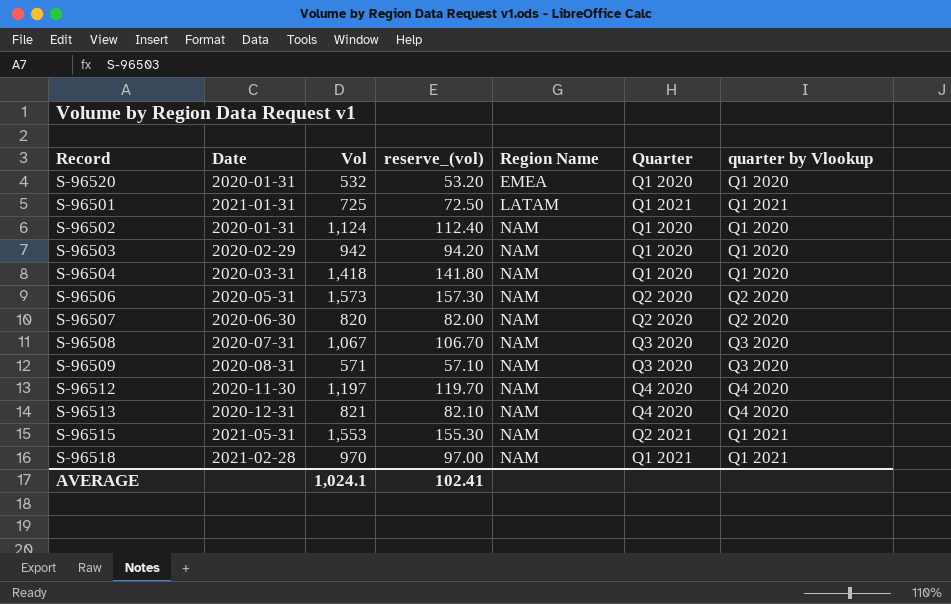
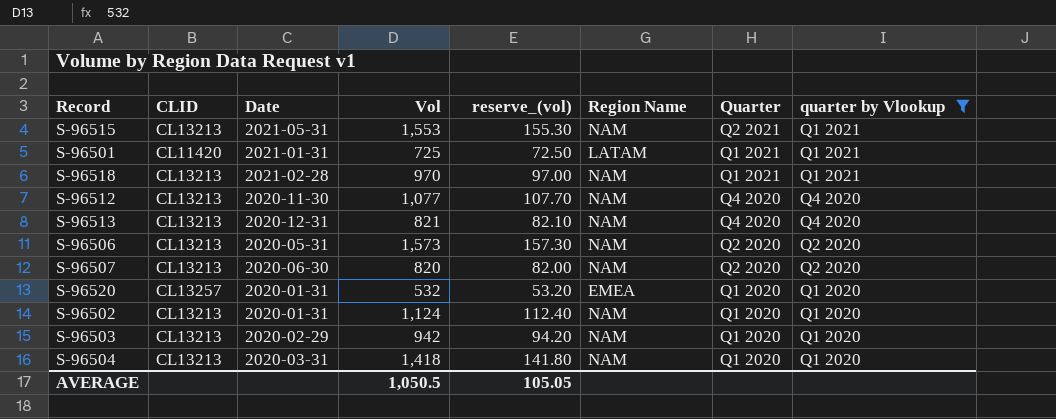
filter: none -> quarter by Vlookup != Q3 2020
row order: Region Name ascending -> Quarter descending
column CLID | position: none -> 2
S-96512 | Vol: 1,197 -> 1,077
S-96512 | reserve_(vol): 119.70 -> 107.70
AVERAGE | Vol: 1,024.1 -> 1,050.5
AVERAGE | reserve_(vol): 102.41 -> 105.05

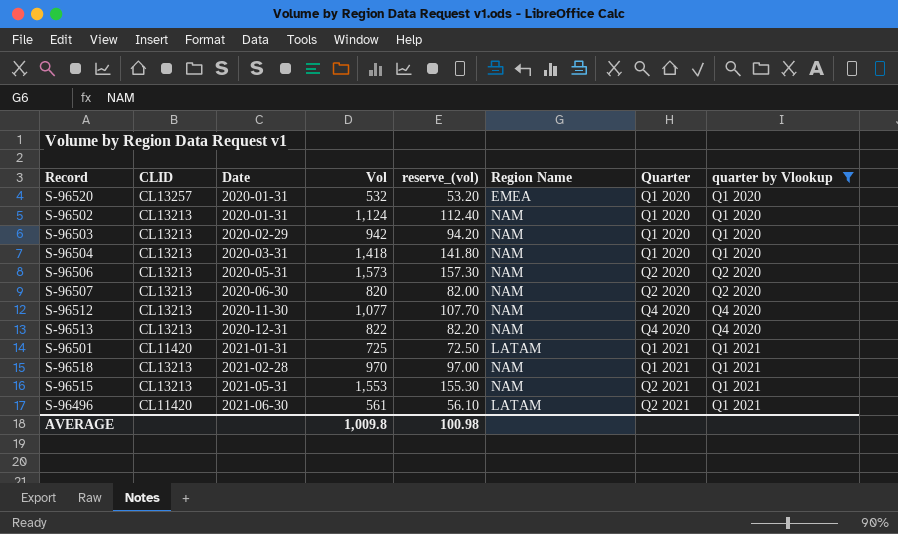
row order: Quarter descending -> Date ascending
S-96513 | Vol: 821 -> 822
S-96513 | reserve_(vol): 82.10 -> 82.20
row S-96496: none -> CL11420 | 2021-06-30 | 561 | 56.10 | LATAM | Q2 2021 | Q1 2021
AVERAGE | Vol: 1,050.5 -> 1,009.8
AVERAGE | reserve_(vol): 105.05 -> 100.98

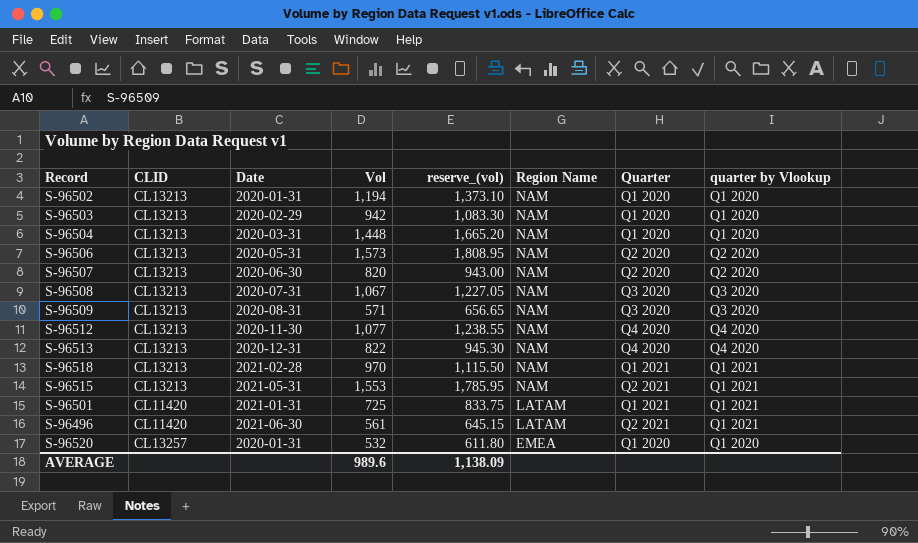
filter: quarter by Vlookup != Q3 2020 -> none
row order: Date ascending -> Region Name descending
column reserve_(vol) | formula: [Vol] * 0.1 -> [Vol] * 1.15
S-96502 | Vol: 1,124 -> 1,194
S-96504 | Vol: 1,418 -> 1,448
AVERAGE | Vol: 1,009.8 -> 989.6
AVERAGE | reserve_(vol): 100.98 -> 1,138.09

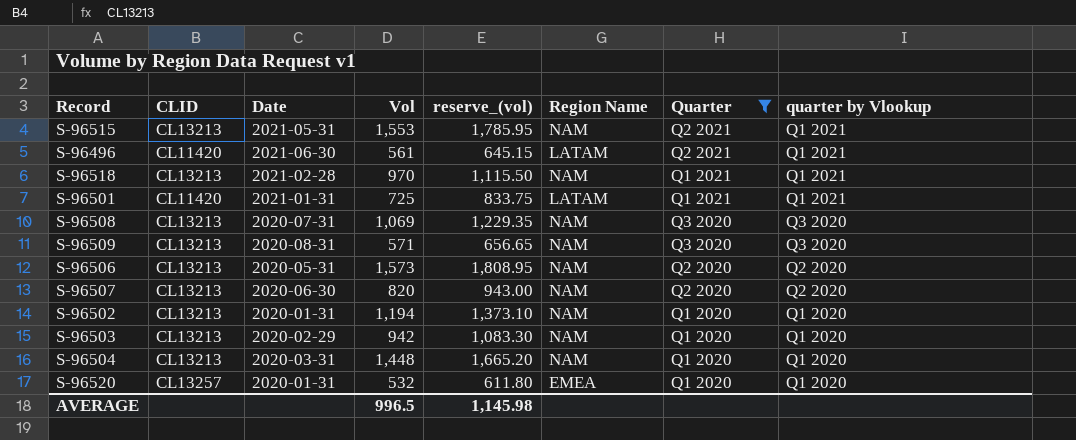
filter: none -> Quarter != Q4 2020
row order: Region Name descending -> Quarter descending
S-96508 | Vol: 1,067 -> 1,069
S-96508 | reserve_(vol): 1,227.05 -> 1,229.35
AVERAGE | Vol: 989.6 -> 996.5
AVERAGE | reserve_(vol): 1,138.09 -> 1,145.98

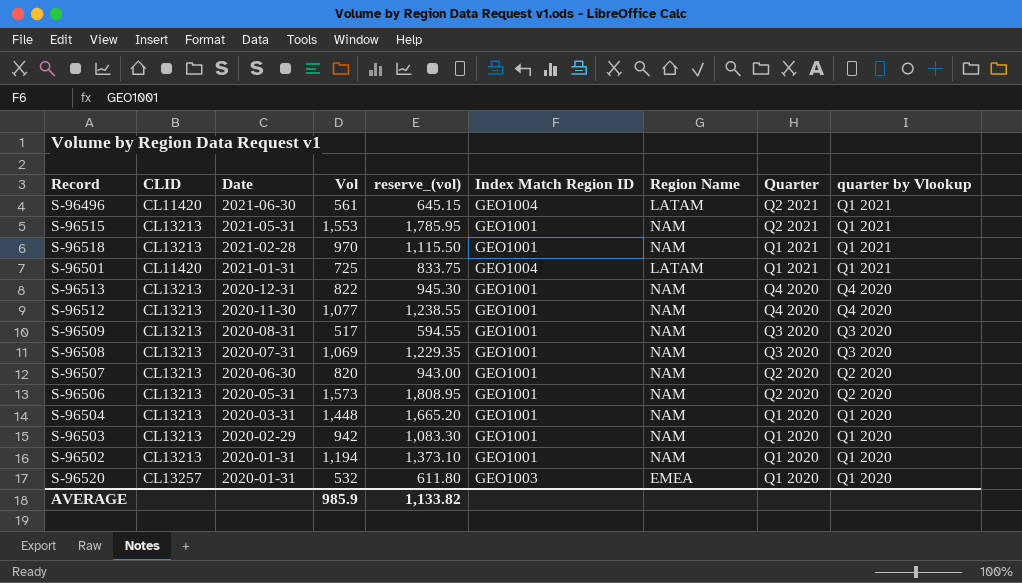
filter: Quarter != Q4 2020 -> none
row order: Quarter descending -> Date descending
column Index Match Region ID | position: none -> 6
S-96509 | Vol: 571 -> 517
S-96509 | reserve_(vol): 656.65 -> 594.55
AVERAGE | Vol: 996.5 -> 985.9
AVERAGE | reserve_(vol): 1,145.98 -> 1,133.82

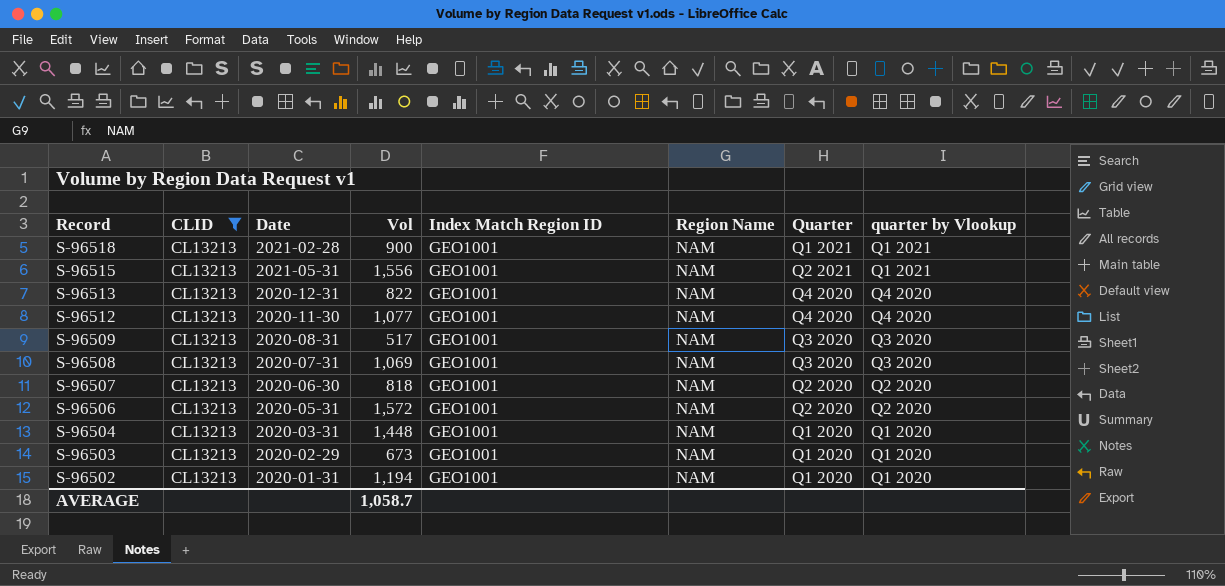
filter: none -> CLID = CL13213
row order: Date descending -> Record descending
column reserve_(vol) | formula: [Vol] * 1.15 -> none
S-96518 | Vol: 970 -> 900
S-96515 | Vol: 1,553 -> 1,556
S-96507 | Vol: 820 -> 818
S-96506 | Vol: 1,573 -> 1,572
S-96503 | Vol: 942 -> 673
AVERAGE | Vol: 985.9 -> 1,058.7

